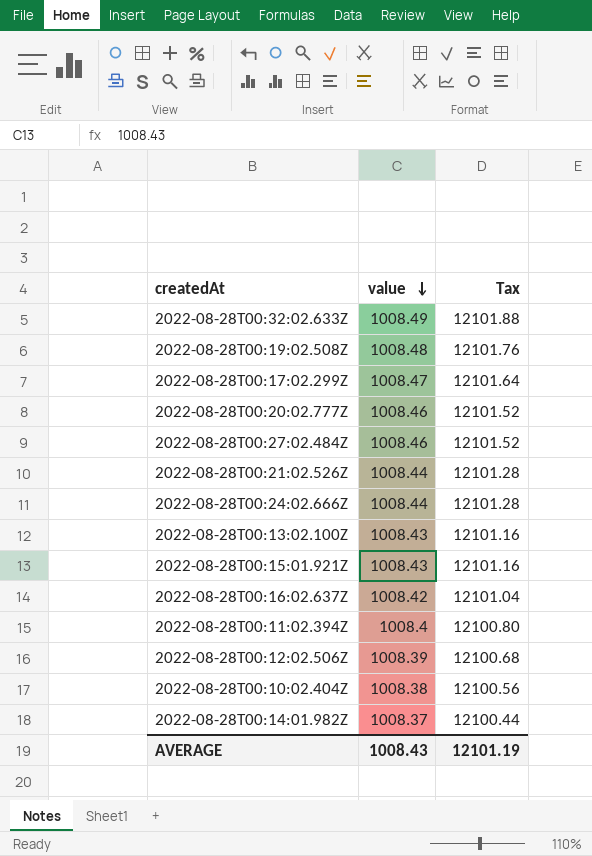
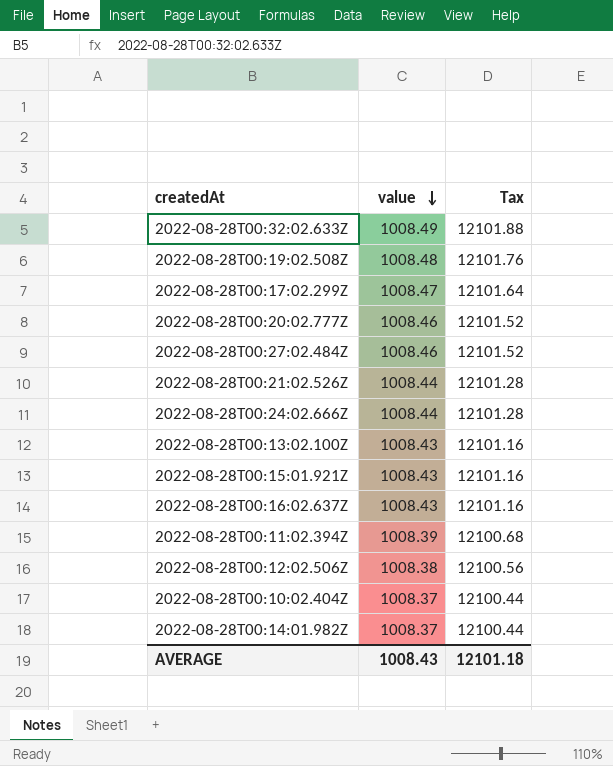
2022-08-28T00:16:02.637Z | value: 1008.42 -> 1008.43
2022-08-28T00:16:02.637Z | Tax: 12101.04 -> 12101.16
2022-08-28T00:11:02.394Z | value: 1008.4 -> 1008.39
2022-08-28T00:11:02.394Z | Tax: 12100.80 -> 12100.68
2022-08-28T00:12:02.506Z | value: 1008.39 -> 1008.38
2022-08-28T00:12:02.506Z | Tax: 12100.68 -> 12100.56
2022-08-28T00:10:02.404Z | value: 1008.38 -> 1008.37
2022-08-28T00:10:02.404Z | Tax: 12100.56 -> 12100.44
AVERAGE | Tax: 12101.19 -> 12101.18

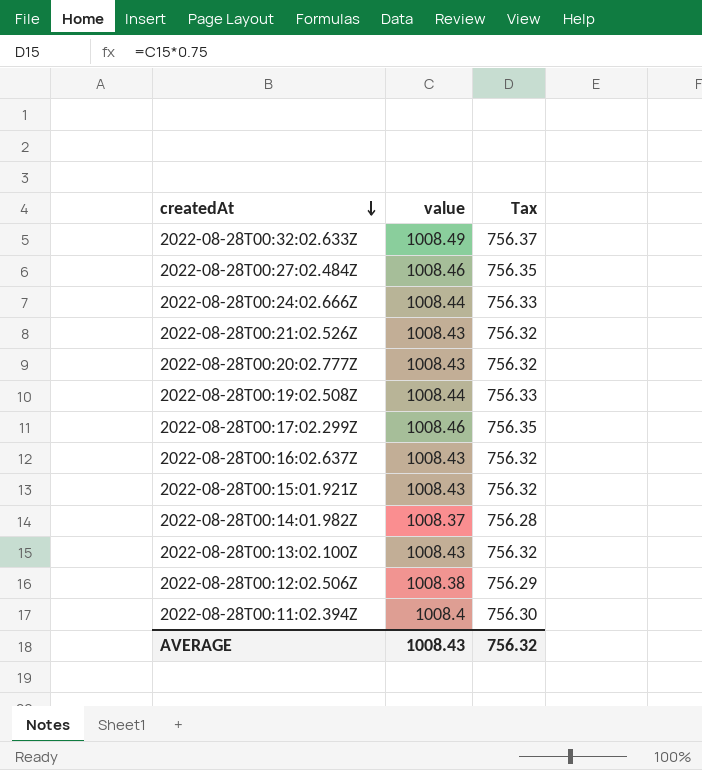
row order: value descending -> createdAt descending
column Tax | formula: [value] * 12 -> [value] * 0.75
row 2022-08-28T00:10:02.404Z: 1008.37 | 12100.44 -> none
2022-08-28T00:21:02.526Z | value: 1008.44 -> 1008.43
2022-08-28T00:20:02.777Z | value: 1008.46 -> 1008.43
2022-08-28T00:19:02.508Z | value: 1008.48 -> 1008.44
2022-08-28T00:17:02.299Z | value: 1008.47 -> 1008.46
2022-08-28T00:11:02.394Z | value: 1008.39 -> 1008.4
AVERAGE | Tax: 12101.18 -> 756.32

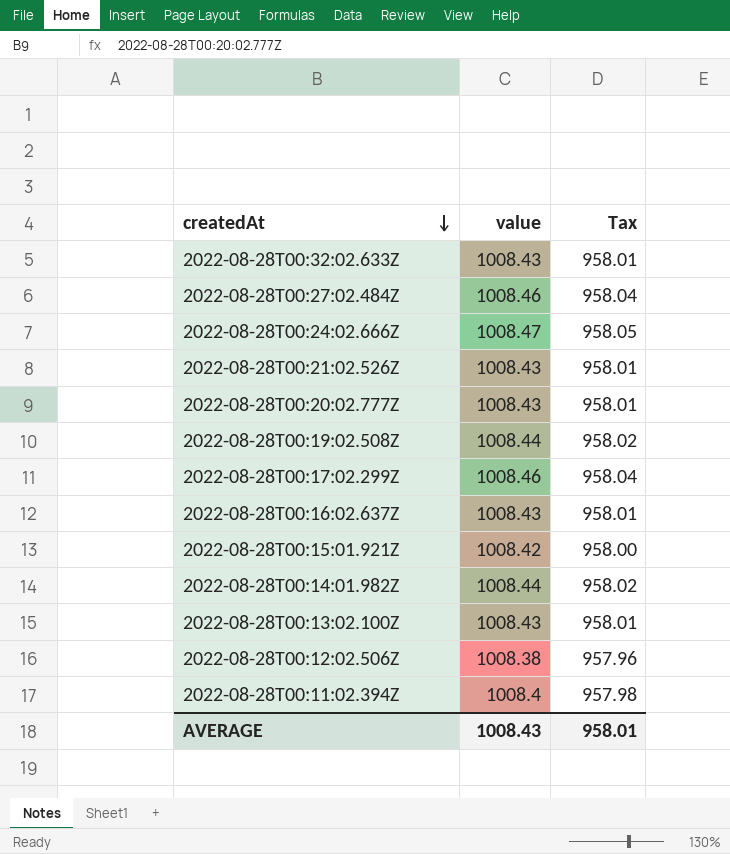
column Tax | formula: [value] * 0.75 -> [value] * 0.95
2022-08-28T00:32:02.633Z | value: 1008.49 -> 1008.43
2022-08-28T00:24:02.666Z | value: 1008.44 -> 1008.47
2022-08-28T00:15:01.921Z | value: 1008.43 -> 1008.42
2022-08-28T00:14:01.982Z | value: 1008.37 -> 1008.44
AVERAGE | Tax: 756.32 -> 958.01

